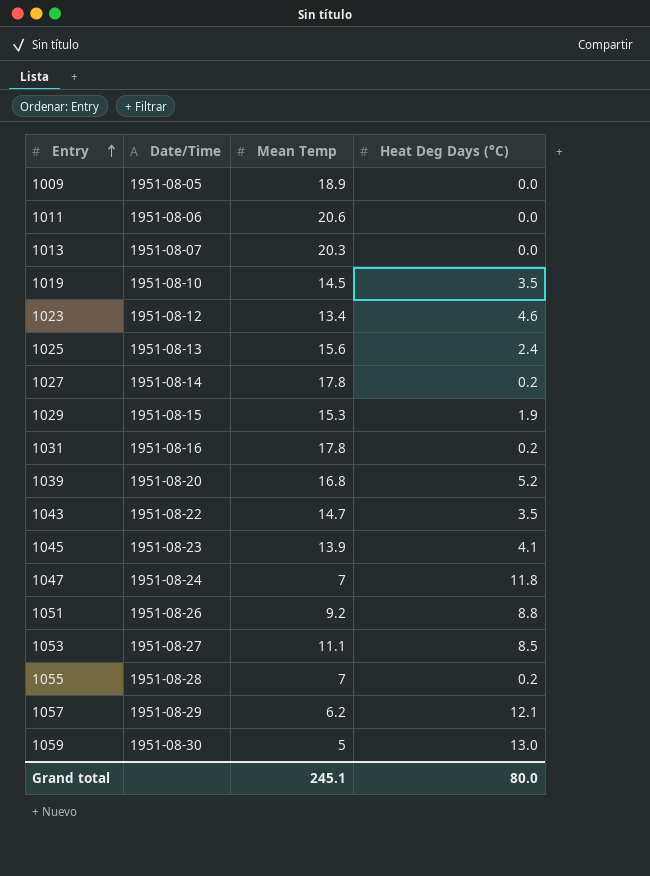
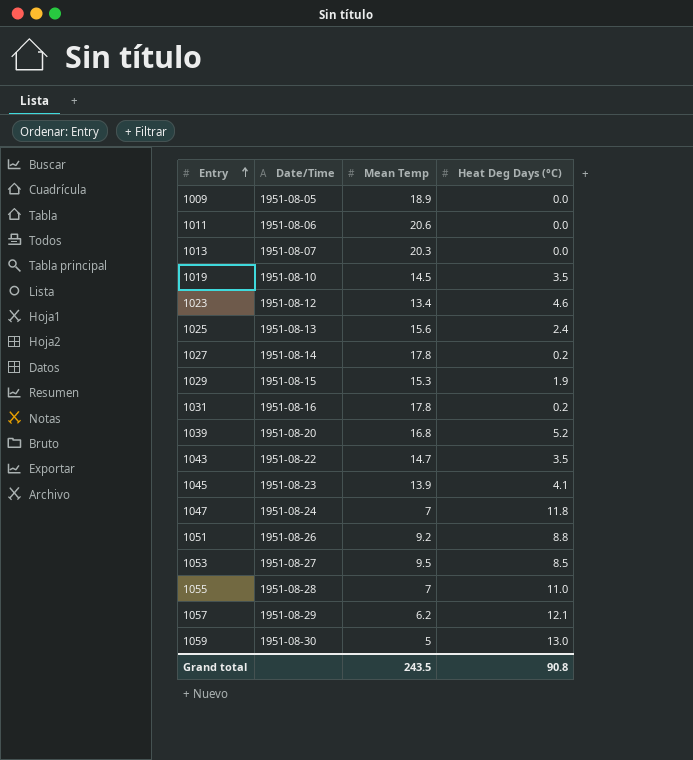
1053 | Mean Temp: 11.1 -> 9.5
1055 | Heat Deg Days (°C): 0.2 -> 11.0
Grand total | Mean Temp: 245.1 -> 243.5
Grand total | Heat Deg Days (°C): 80.0 -> 90.8

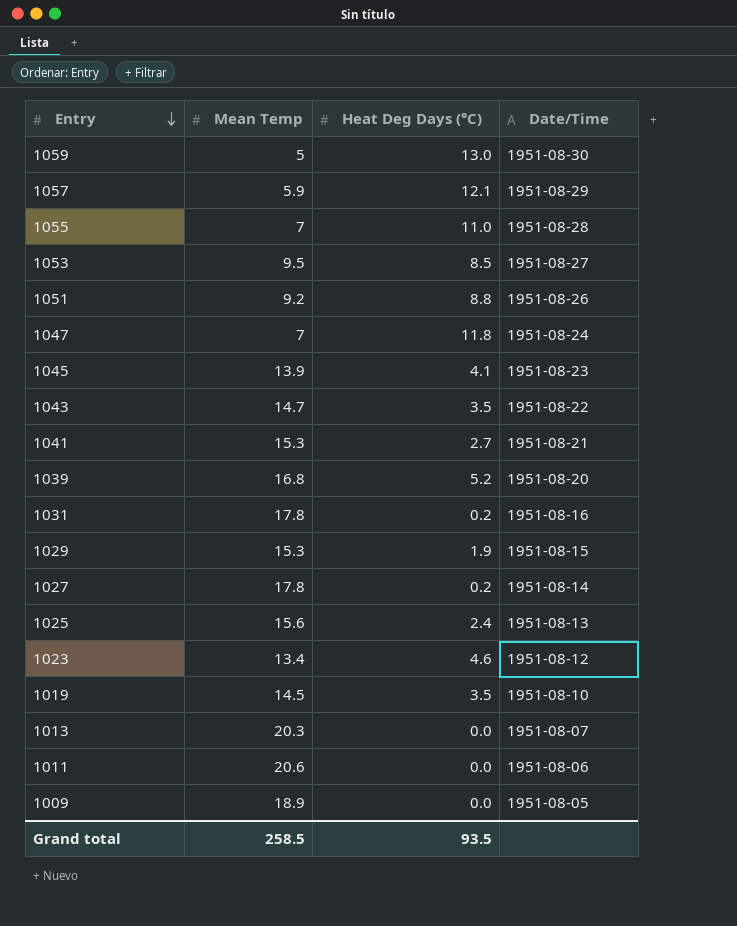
row order: Entry ascending -> Entry descending
column Date/Time | position: 2 -> 4
1057 | Mean Temp: 6.2 -> 5.9
row 1041: none -> 15.3 | 2.7 | 1951-08-21
Grand total | Mean Temp: 243.5 -> 258.5
Grand total | Heat Deg Days (°C): 90.8 -> 93.5

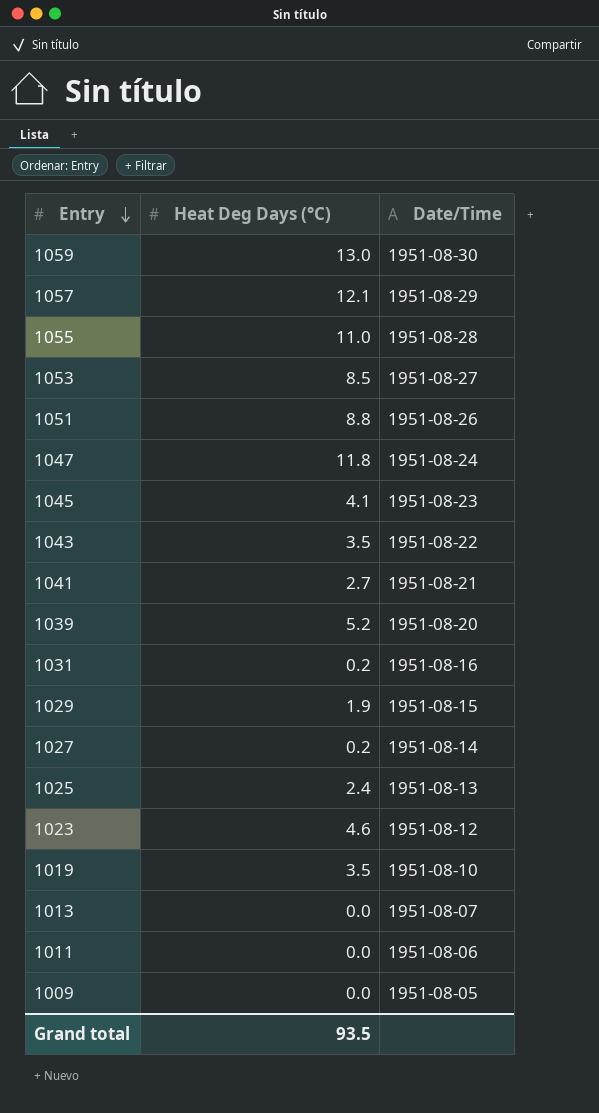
column Mean Temp | position: 2 -> none

